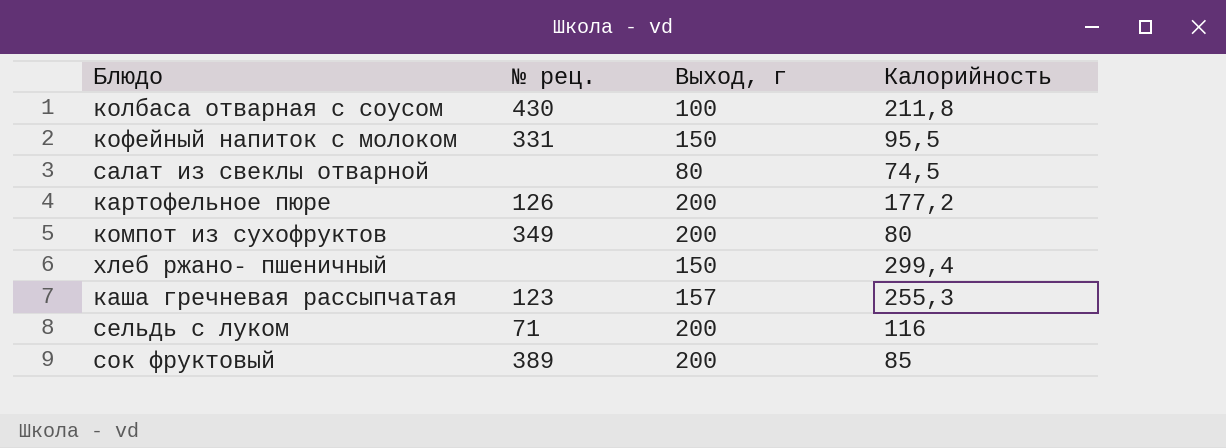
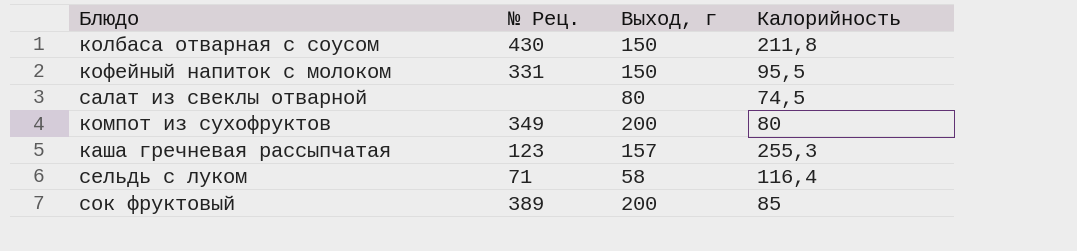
column name: № рец. -> № Рец.
row картофельное пюре: 126 | 200 | 177,2 -> none
row хлеб ржано- пшеничный: none | 150 | 299,4 -> none
колбаса отварная с соусом | Выход, г: 100 -> 150
сельдь с луком | Выход, г: 200 -> 58
сельдь с луком | Калорийность: 116 -> 116,4

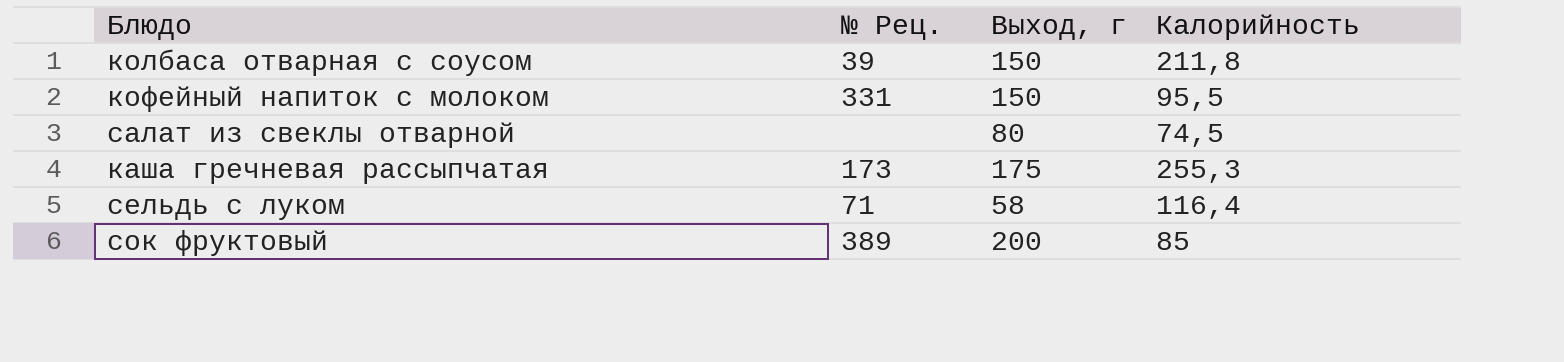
row компот из сухофруктов: 349 | 200 | 80 -> none
колбаса отварная с соусом | № Рец.: 430 -> 39
каша гречневая рассыпчатая | № Рец.: 123 -> 173
каша гречневая рассыпчатая | Выход, г: 157 -> 175

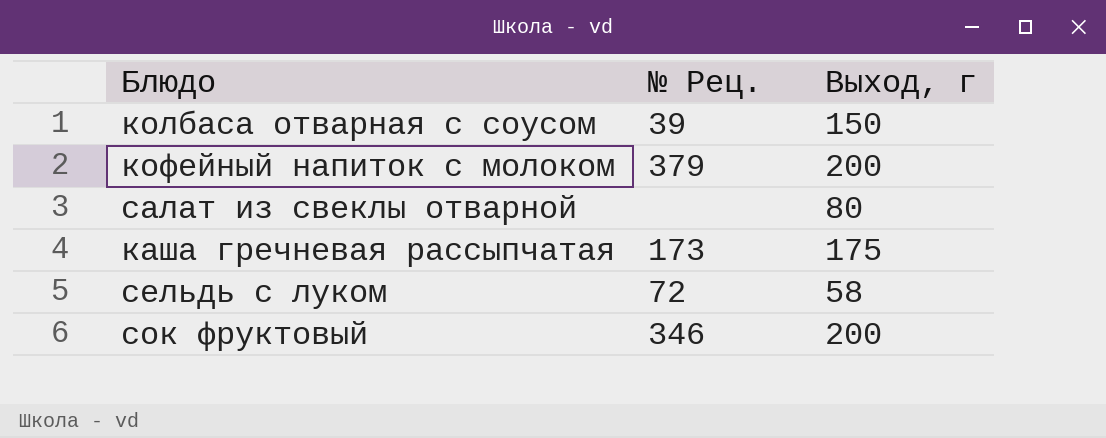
column Калорийность | position: 4 -> none
кофейный напиток с молоком | № Рец.: 331 -> 379
кофейный напиток с молоком | Выход, г: 150 -> 200
сельдь с луком | № Рец.: 71 -> 72
сок фруктовый | № Рец.: 389 -> 346

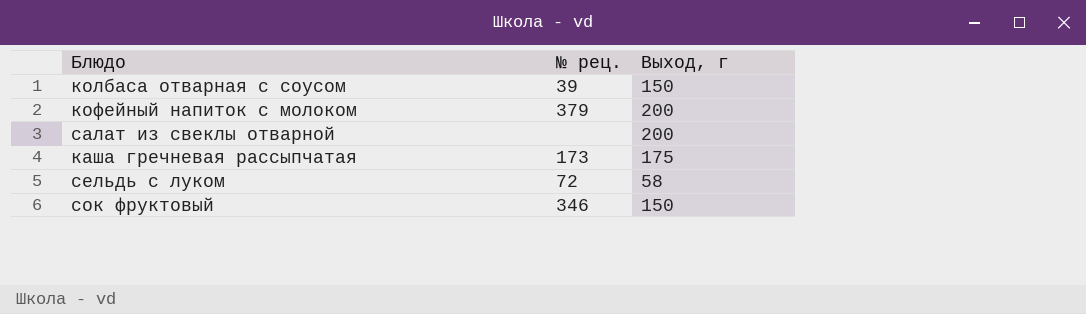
column name: № Рец. -> № рец.
салат из свеклы отварной | Выход, г: 80 -> 200
сок фруктовый | Выход, г: 200 -> 150

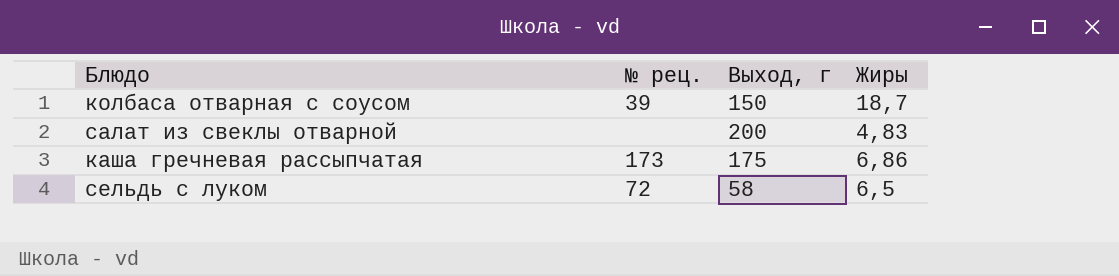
column Жиры | position: none -> 4
row кофейный напиток с молоком: 379 | 200 -> none
row сок фруктовый: 346 | 150 -> none

